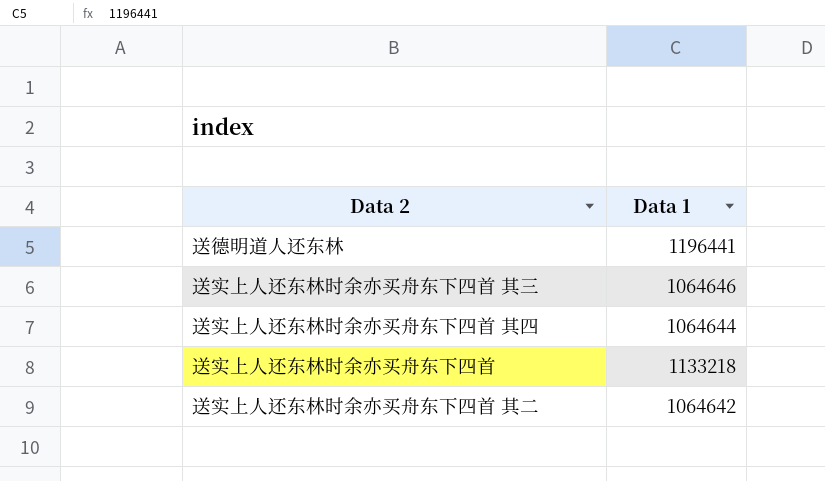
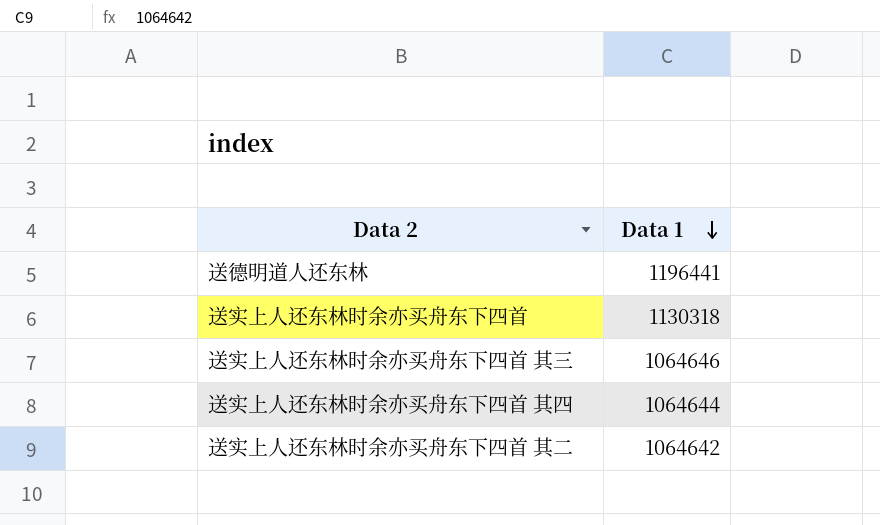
row order: none -> Data 1 descending
送实上人还东林时余亦买舟东下四首 | Data 1: 1133218 -> 1130318

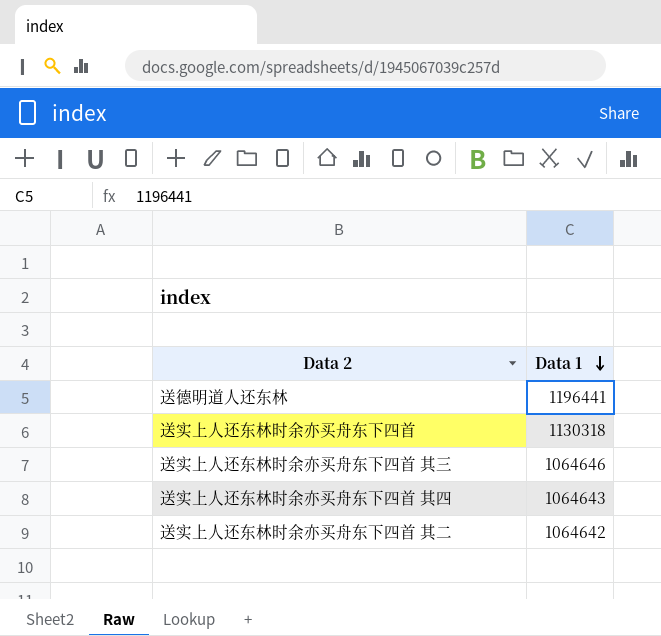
送实上人还东林时余亦买舟东下四首 其四 | Data 1: 1064644 -> 1064643

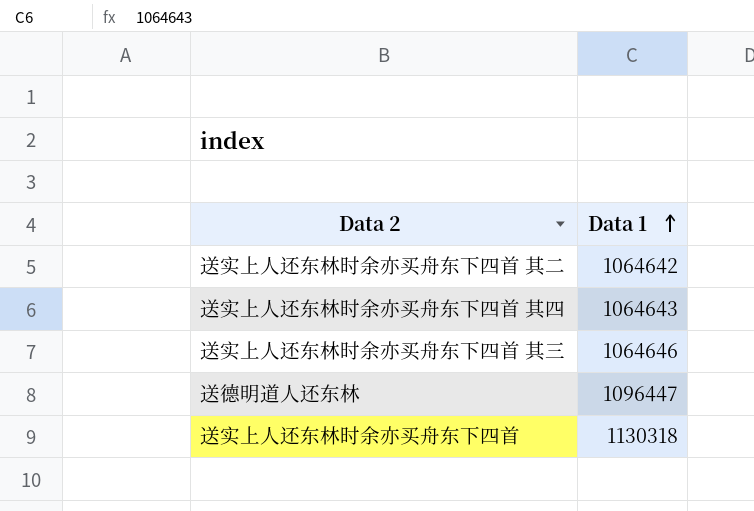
row order: Data 1 descending -> Data 1 ascending
送德明道人还东林 | Data 1: 1196441 -> 1096447

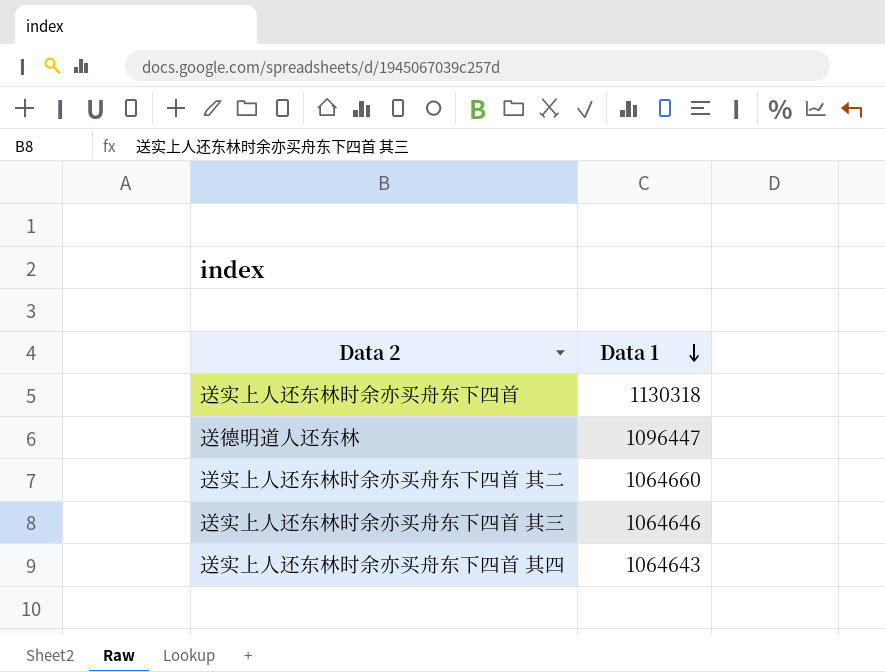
row order: Data 1 ascending -> Data 1 descending
送实上人还东林时余亦买舟东下四首 其二 | Data 1: 1064642 -> 1064660

